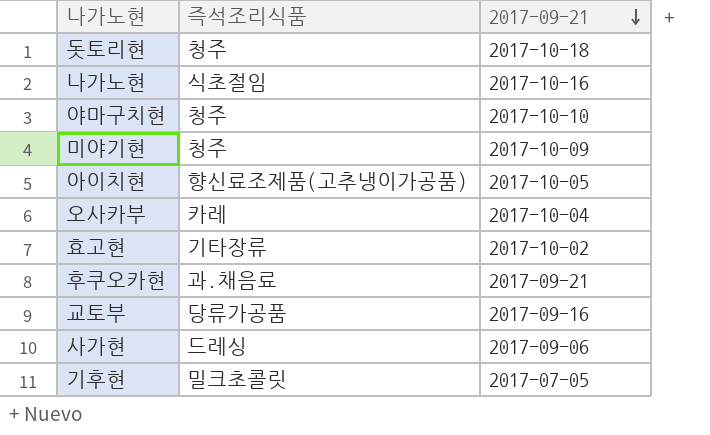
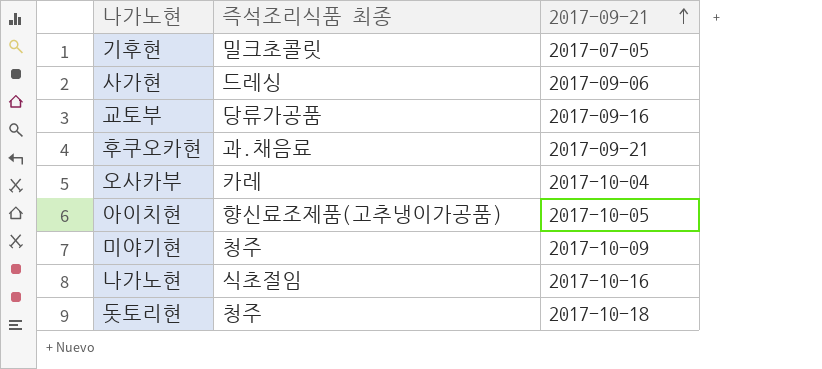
row order: 2017-09-21 descending -> 2017-09-21 ascending
column name: 즉석조리식품 -> 즉석조리식품 최종
row 야마구치현: 청주 | 2017-10-10 -> none
row 효고현: 기타장류 | 2017-10-02 -> none

